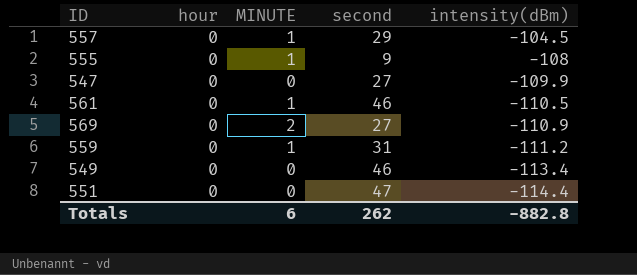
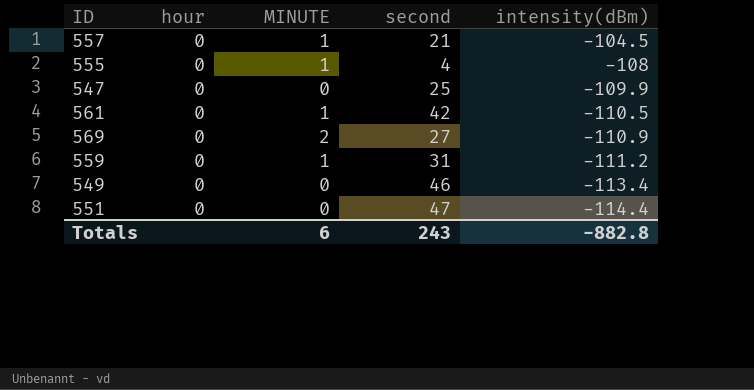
557 | second: 29 -> 21
555 | second: 9 -> 4
547 | second: 27 -> 25
561 | second: 46 -> 42
Totals | second: 262 -> 243

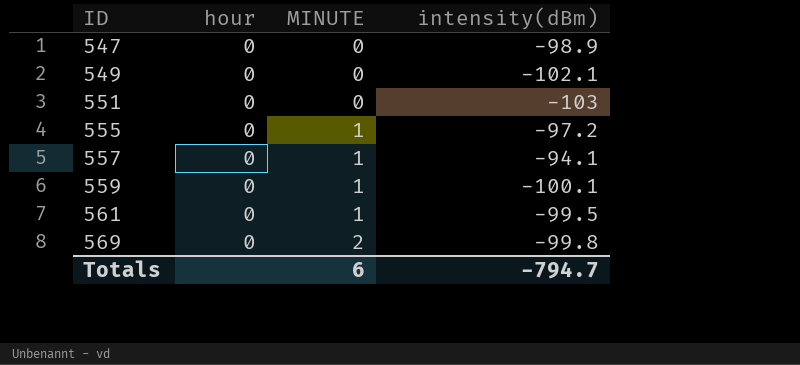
row order: intensity(dBm) descending -> ID ascending
column second | position: 4 -> none
547 | intensity(dBm): -109.9 -> -98.9
549 | intensity(dBm): -113.4 -> -102.1
551 | intensity(dBm): -114.4 -> -103
555 | intensity(dBm): -108 -> -97.2
557 | intensity(dBm): -104.5 -> -94.1
559 | intensity(dBm): -111.2 -> -100.1
561 | intensity(dBm): -110.5 -> -99.5
569 | intensity(dBm): -110.9 -> -99.8
Totals | intensity(dBm): -882.8 -> -794.7

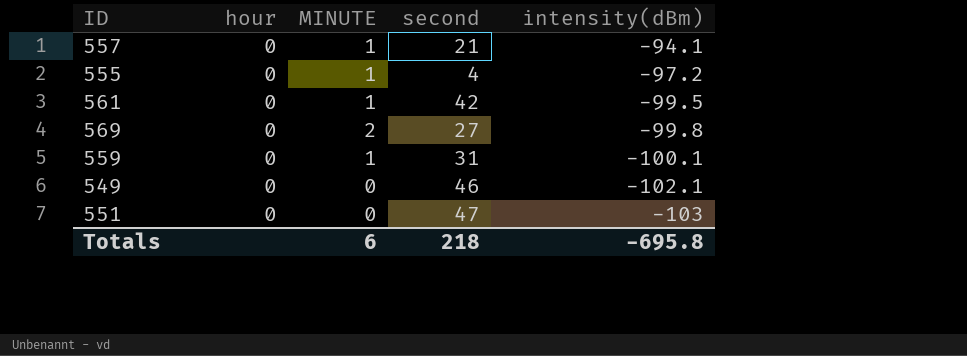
row order: ID ascending -> intensity(dBm) descending
column second | position: none -> 4
row 547: 0 | 0 | -98.9 -> none
Totals | intensity(dBm): -794.7 -> -695.8

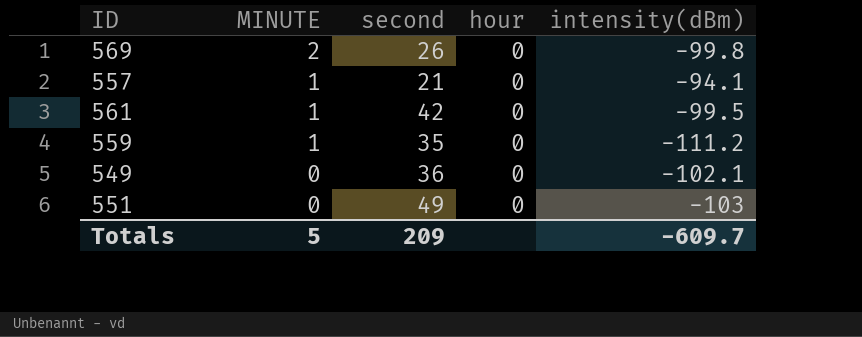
row order: intensity(dBm) descending -> MINUTE descending
column hour | position: 2 -> 4
row 555: 0 | 1 | 4 | -97.2 -> none
569 | second: 27 -> 26
559 | second: 31 -> 35
559 | intensity(dBm): -100.1 -> -111.2
549 | second: 46 -> 36
551 | second: 47 -> 49
Totals | MINUTE: 6 -> 5
Totals | second: 218 -> 209
Totals | intensity(dBm): -695.8 -> -609.7

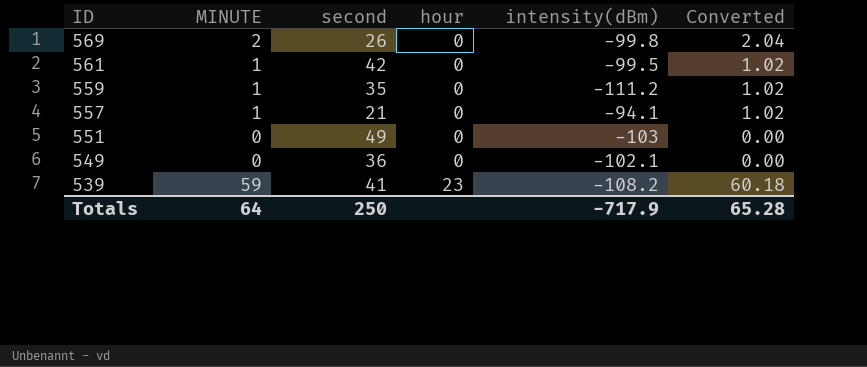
row order: MINUTE descending -> ID descending
column Converted | formula: none -> [MINUTE] * 1.02
row 539: none -> 59 | 41 | 23 | -108.2 | 60.18
Totals | MINUTE: 5 -> 64
Totals | second: 209 -> 250
Totals | intensity(dBm): -609.7 -> -717.9

